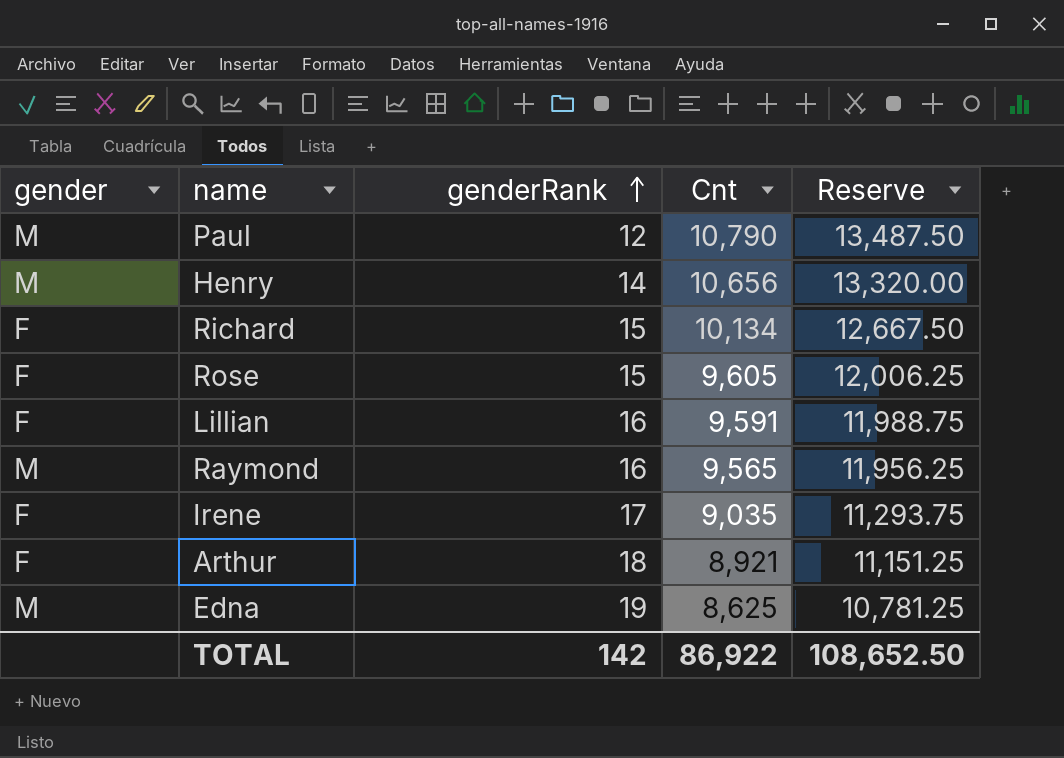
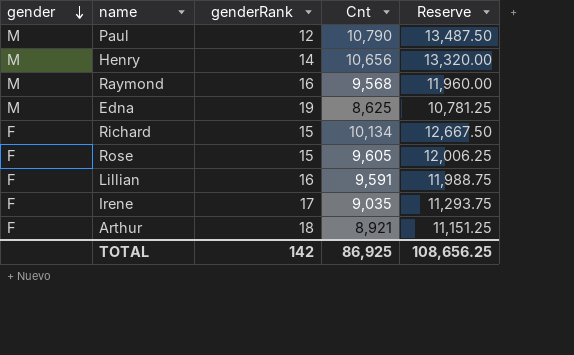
row order: genderRank ascending -> gender descending
Raymond | Cnt: 9,565 -> 9,568
Raymond | Reserve: 11,956.25 -> 11,960.00
TOTAL | Cnt: 86,922 -> 86,925
TOTAL | Reserve: 108,652.50 -> 108,656.25

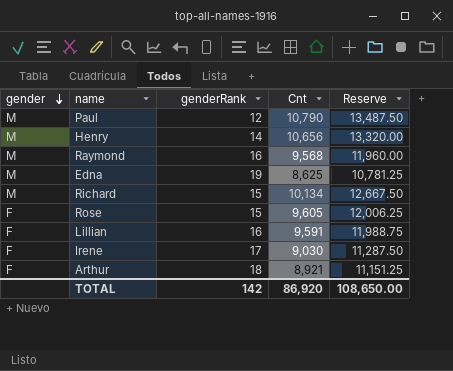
Richard | gender: F -> M
Irene | Cnt: 9,035 -> 9,030
Irene | Reserve: 11,293.75 -> 11,287.50
TOTAL | Cnt: 86,925 -> 86,920
TOTAL | Reserve: 108,656.25 -> 108,650.00

